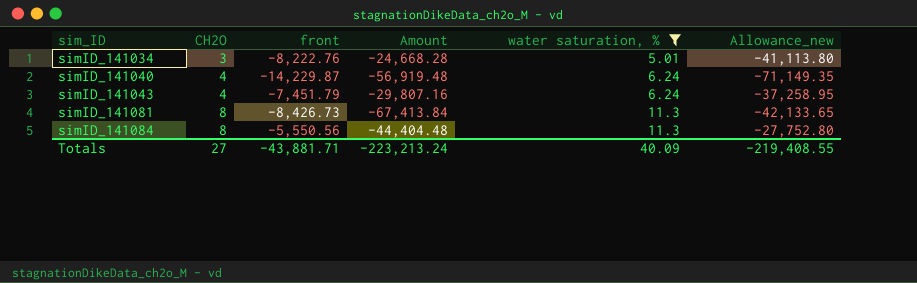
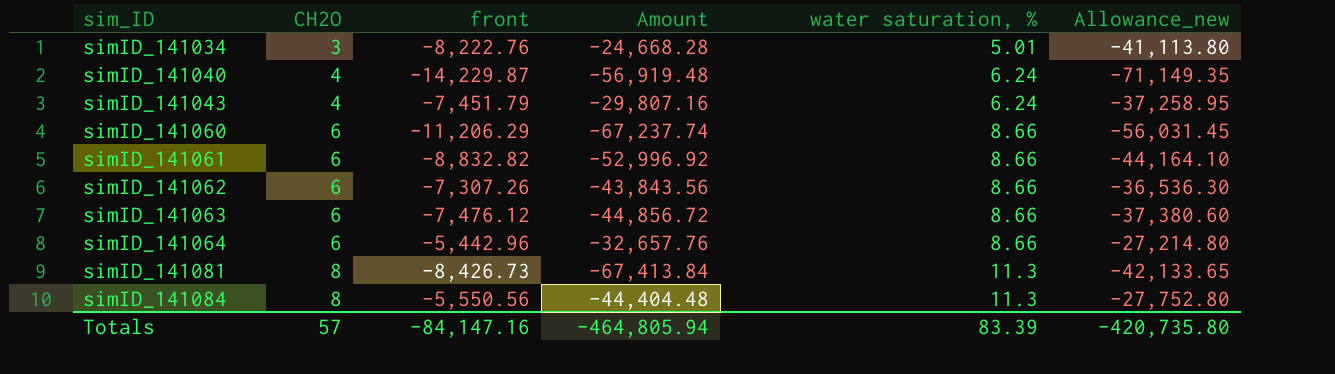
filter: water saturation, % != 8.66 -> none
Totals | CH2O: 27 -> 57
Totals | front: -43,881.71 -> -84,147.16
Totals | Amount: -223,213.24 -> -464,805.94
Totals | water saturation, %: 40.09 -> 83.39
Totals | Allowance_new: -219,408.55 -> -420,735.80

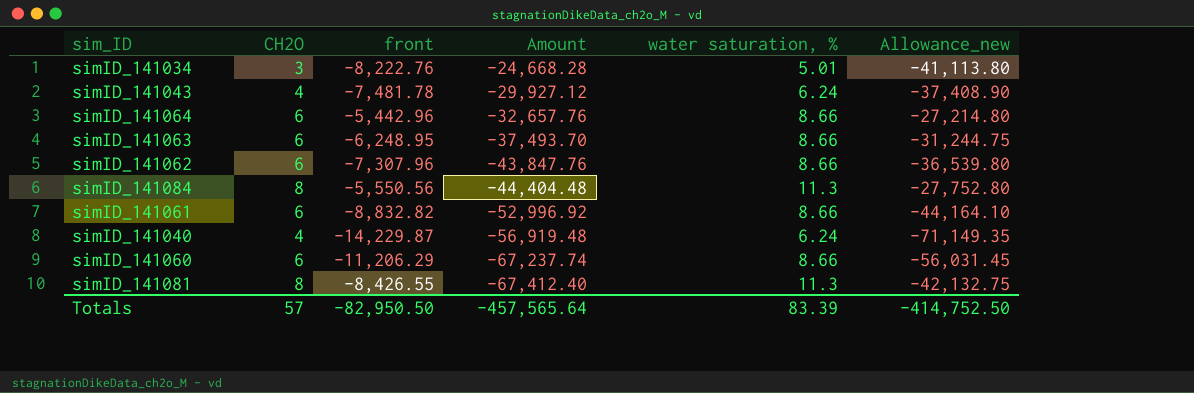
row order: sim_ID ascending -> Amount descending
simID_141043 | front: -7,451.79 -> -7,481.78
simID_141043 | Amount: -29,807.16 -> -29,927.12
simID_141043 | Allowance_new: -37,258.95 -> -37,408.90
simID_141063 | front: -7,476.12 -> -6,248.95
simID_141063 | Amount: -44,856.72 -> -37,493.70
simID_141063 | Allowance_new: -37,380.60 -> -31,244.75
simID_141062 | front: -7,307.26 -> -7,307.96
simID_141062 | Amount: -43,843.56 -> -43,847.76
simID_141062 | Allowance_new: -36,536.30 -> -36,539.80
simID_141081 | front: -8,426.73 -> -8,426.55
simID_141081 | Amount: -67,413.84 -> -67,412.40
simID_141081 | Allowance_new: -42,133.65 -> -42,132.75
Totals | front: -84,147.16 -> -82,950.50
Totals | Amount: -464,805.94 -> -457,565.64
Totals | Allowance_new: -420,735.80 -> -414,752.50

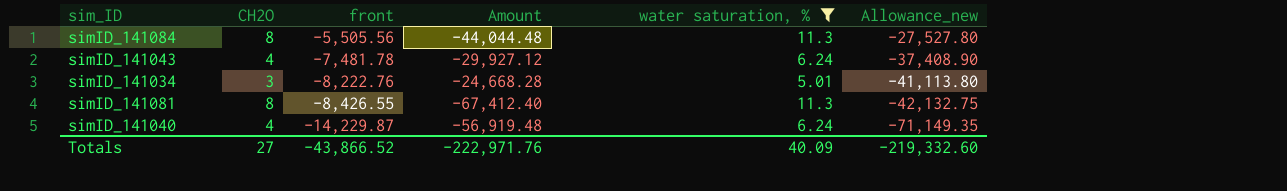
filter: none -> water saturation, % != 8.66
row order: Amount descending -> front descending
simID_141084 | front: -5,550.56 -> -5,505.56
simID_141084 | Amount: -44,404.48 -> -44,044.48
simID_141084 | Allowance_new: -27,752.80 -> -27,527.80
Totals | CH2O: 57 -> 27
Totals | front: -82,950.50 -> -43,866.52
Totals | Amount: -457,565.64 -> -222,971.76
Totals | water saturation, %: 83.39 -> 40.09
Totals | Allowance_new: -414,752.50 -> -219,332.60

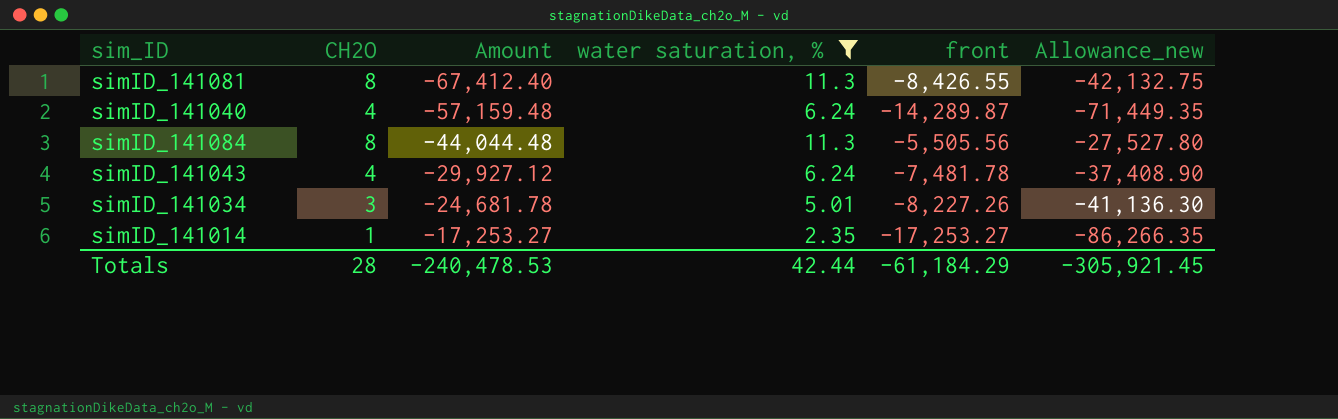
row order: front descending -> Amount ascending
column front | position: 3 -> 5
simID_141040 | Amount: -56,919.48 -> -57,159.48
simID_141040 | front: -14,229.87 -> -14,289.87
simID_141040 | Allowance_new: -71,149.35 -> -71,449.35
simID_141034 | Amount: -24,668.28 -> -24,681.78
simID_141034 | front: -8,222.76 -> -8,227.26
simID_141034 | Allowance_new: -41,113.80 -> -41,136.30
row simID_141014: none -> 1 | -17,253.27 | 2.35 | -17,253.27 | -86,266.35
Totals | CH2O: 27 -> 28
Totals | Amount: -222,971.76 -> -240,478.53
Totals | water saturation, %: 40.09 -> 42.44
Totals | front: -43,866.52 -> -61,184.29
Totals | Allowance_new: -219,332.60 -> -305,921.45

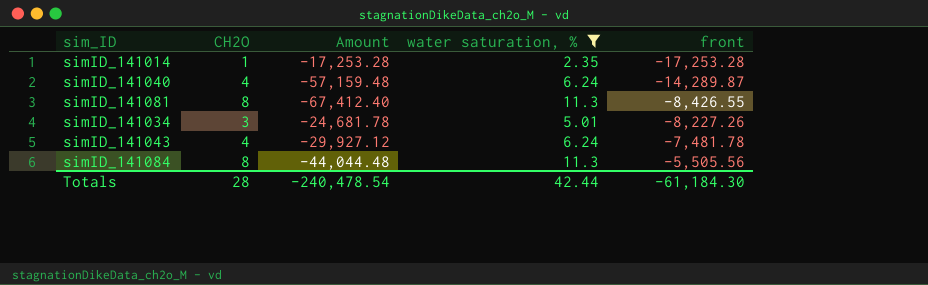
row order: Amount ascending -> front ascending
column Allowance_new | formula: [front] * 5 -> none
simID_141014 | Amount: -17,253.27 -> -17,253.28
simID_141014 | front: -17,253.27 -> -17,253.28
Totals | Amount: -240,478.53 -> -240,478.54
Totals | front: -61,184.29 -> -61,184.30

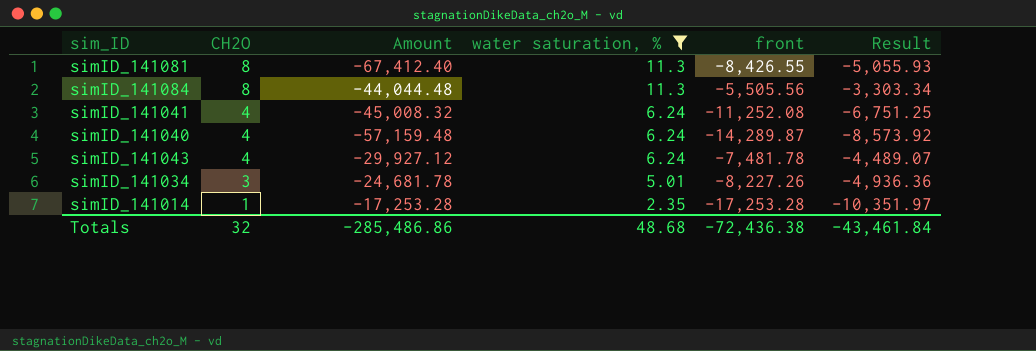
row order: front ascending -> CH2O descending
column Result | formula: none -> [front] * 0.6
row simID_141041: none -> 4 | -45,008.32 | 6.24 | -11,252.08 | -6,751.25
Totals | CH2O: 28 -> 32
Totals | Amount: -240,478.54 -> -285,486.86
Totals | water saturation, %: 42.44 -> 48.68
Totals | front: -61,184.30 -> -72,436.38

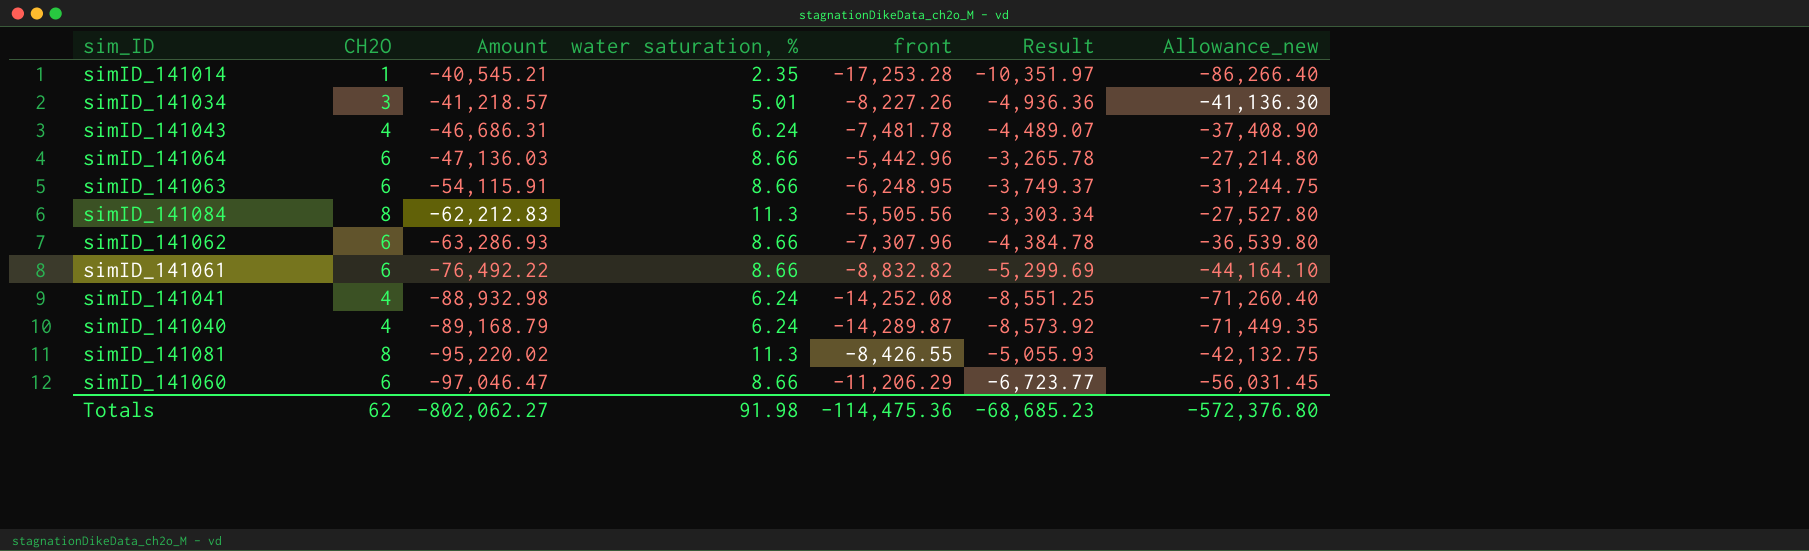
filter: water saturation, % != 8.66 -> none
row order: CH2O descending -> Amount descending
column Amount | formula: [CH2O] * [front] -> [water saturation, %] * [front]
column Allowance_new | formula: none -> [front] * 5
simID_141041 | front: -11,252.08 -> -14,252.08
simID_141041 | Result: -6,751.25 -> -8,551.25
Totals | CH2O: 32 -> 62
Totals | Amount: -285,486.86 -> -802,062.27
Totals | water saturation, %: 48.68 -> 91.98
Totals | front: -72,436.38 -> -114,475.36
Totals | Result: -43,461.84 -> -68,685.23

